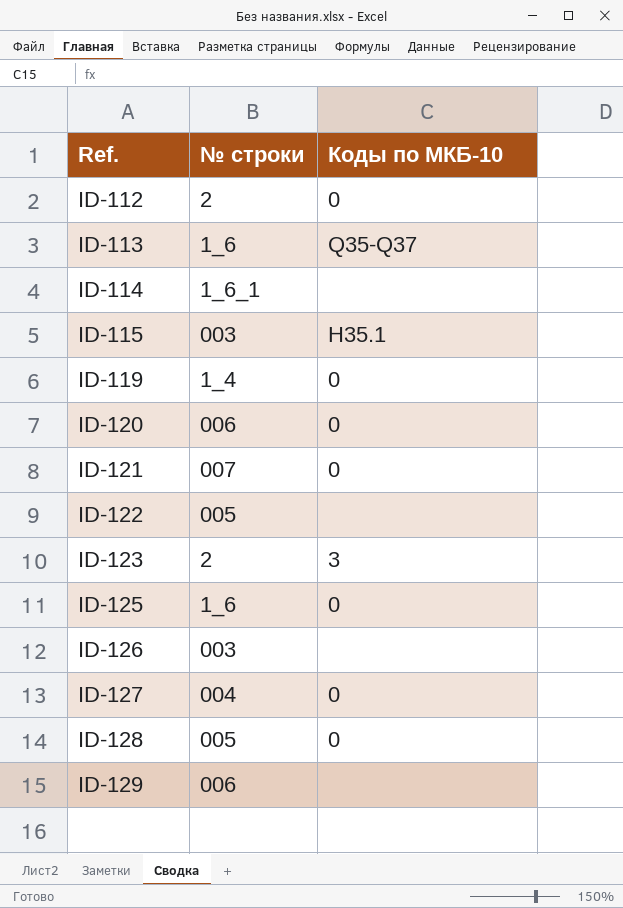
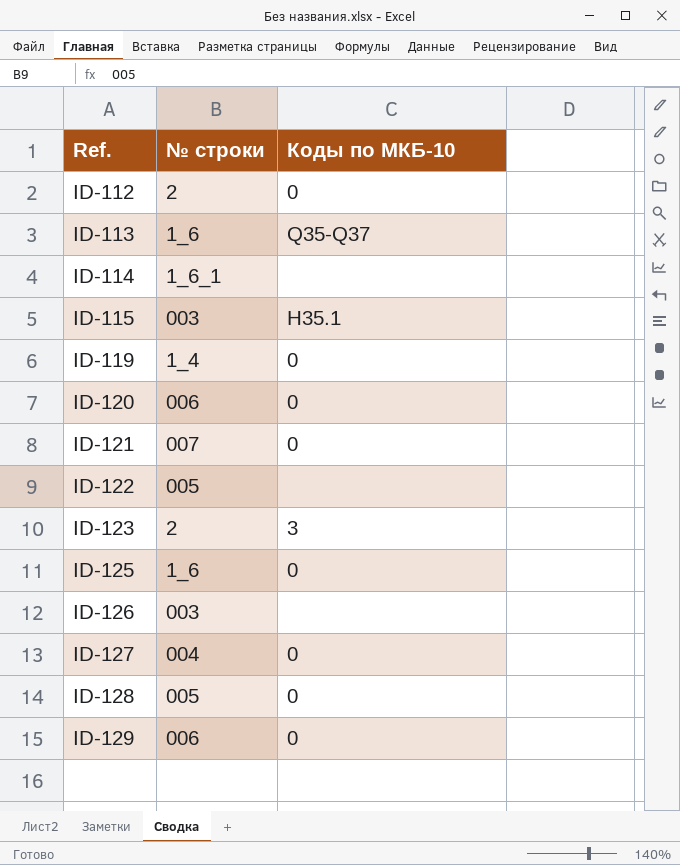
ID-129 | Коды по МКБ-10: none -> 0

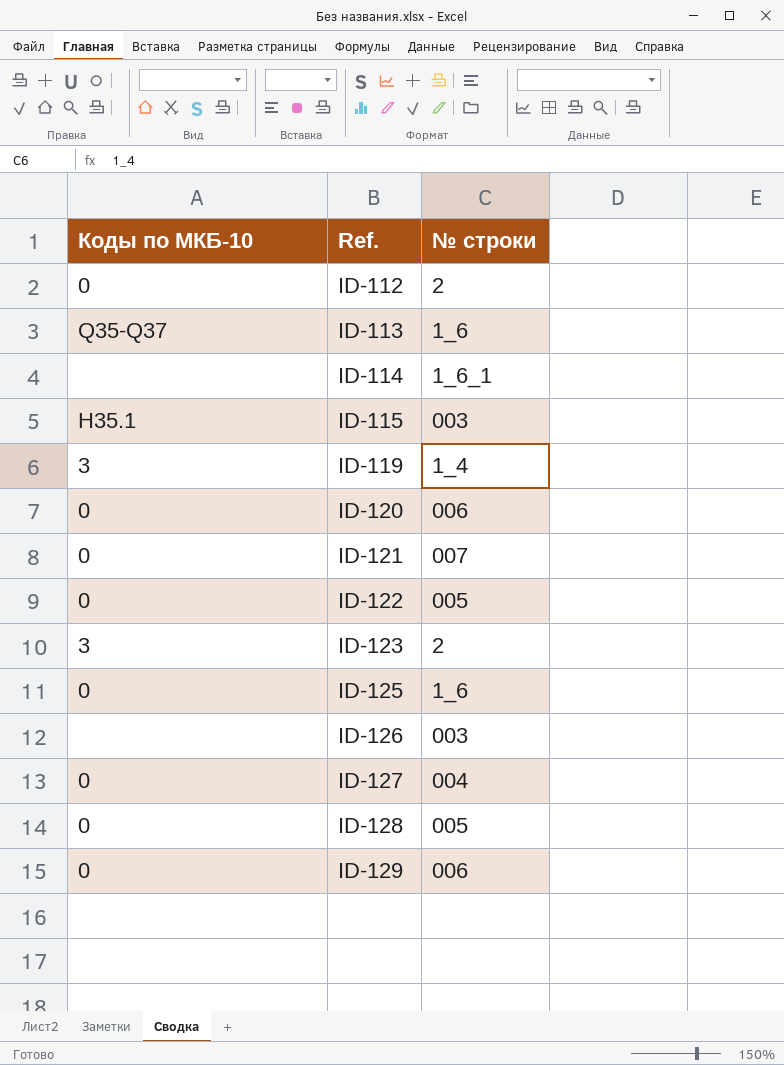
column Коды по МКБ-10 | position: 3 -> 1
ID-119 | Коды по МКБ-10: 0 -> 3
ID-122 | Коды по МКБ-10: none -> 0

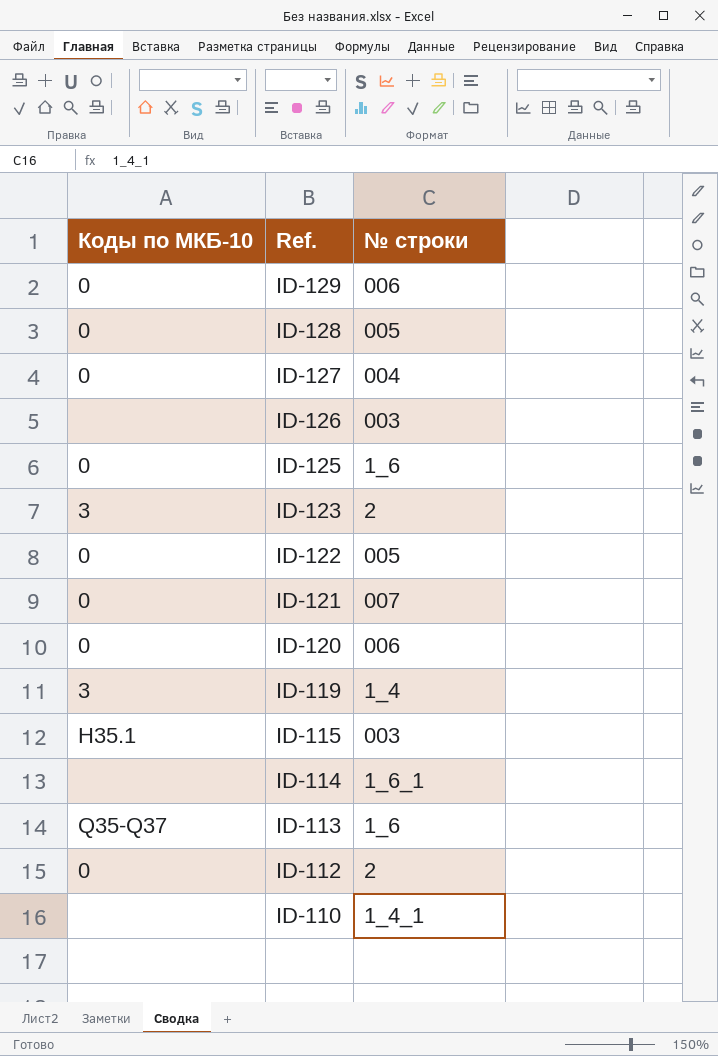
row order: Ref. ascending -> Ref. descending
row ID-110: none -> none | 1_4_1

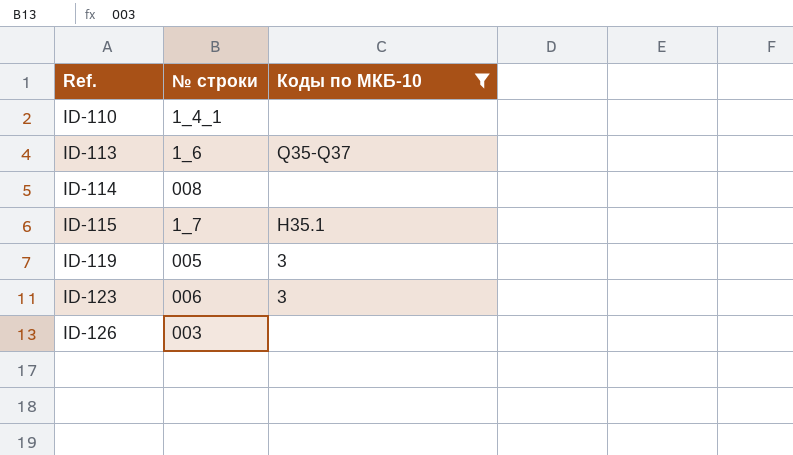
filter: none -> Коды по МКБ-10 != 0
row order: Ref. descending -> Ref. ascending
column Коды по МКБ-10 | position: 1 -> 3
ID-114 | № строки: 1_6_1 -> 008
ID-115 | № строки: 003 -> 1_7
ID-119 | № строки: 1_4 -> 005
ID-123 | № строки: 2 -> 006

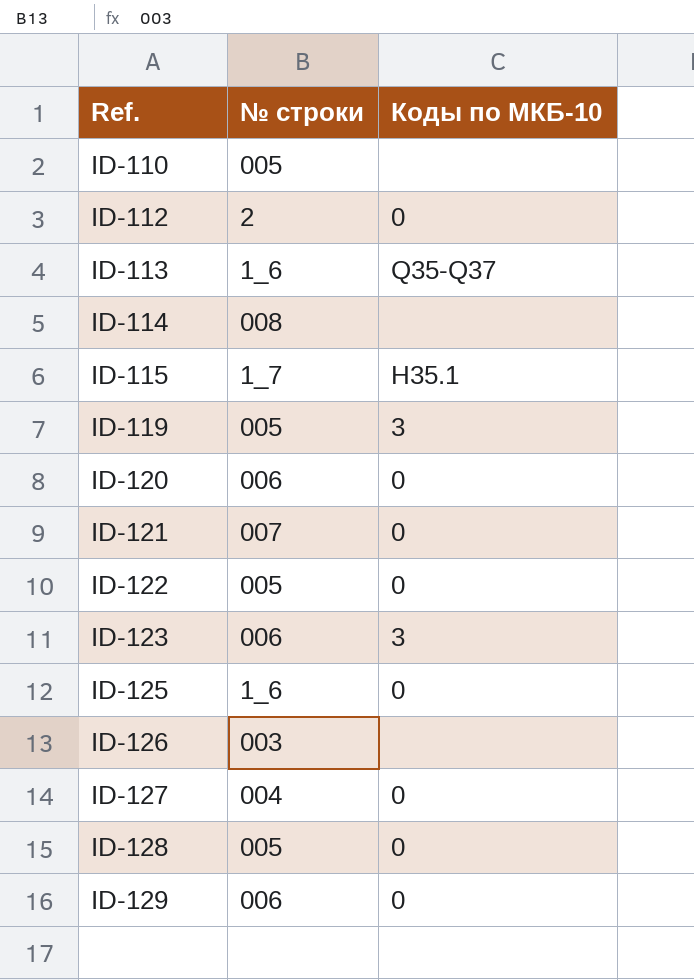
filter: Коды по МКБ-10 != 0 -> none
ID-110 | № строки: 1_4_1 -> 005

